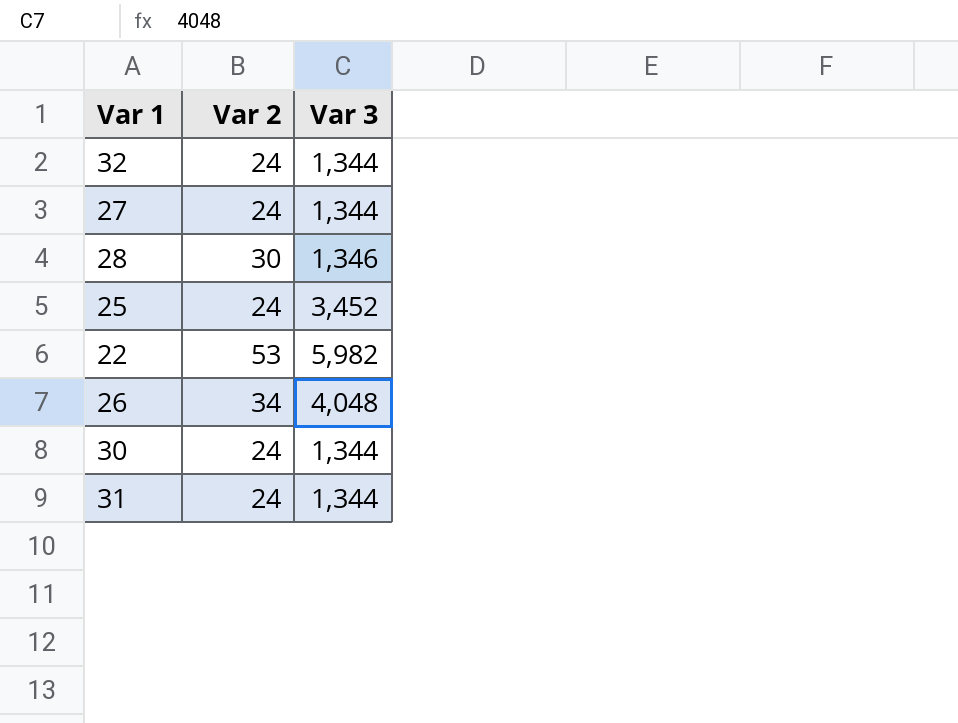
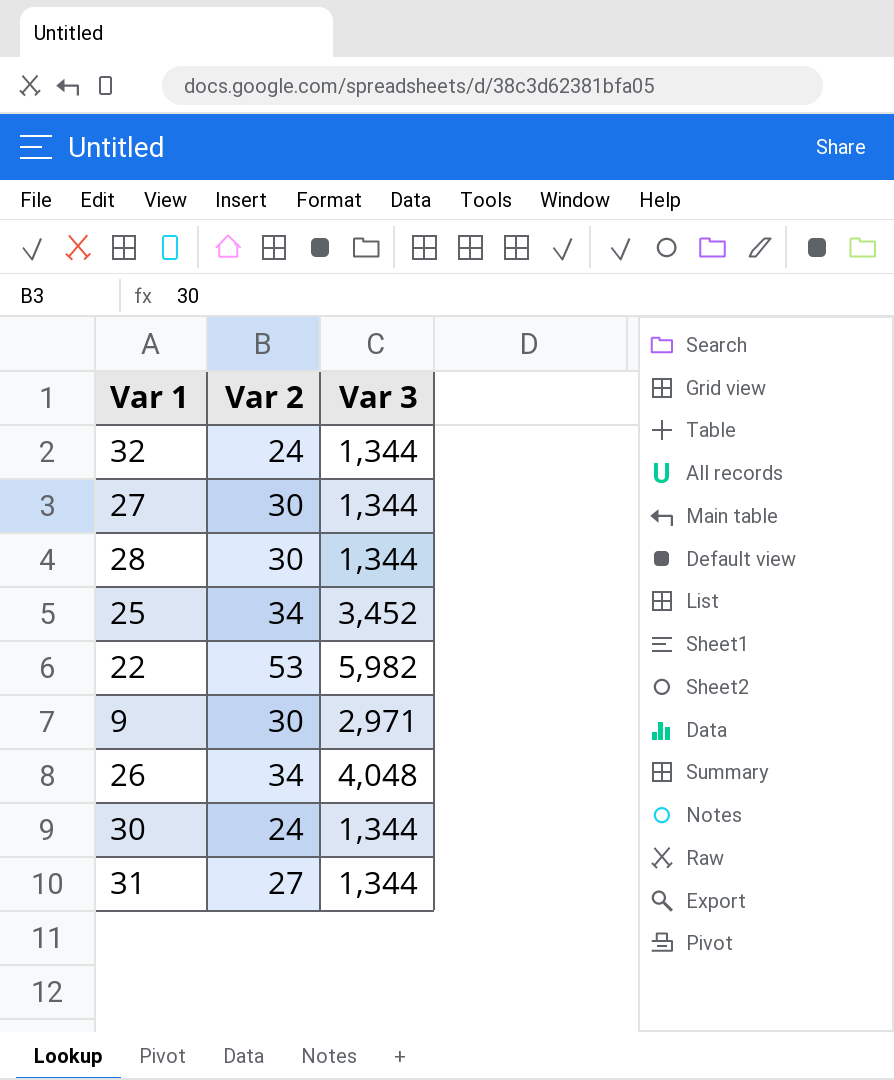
27 | Var 2: 24 -> 30
28 | Var 3: 1,346 -> 1,344
25 | Var 2: 24 -> 34
row 9: none -> 30 | 2,971
31 | Var 2: 24 -> 27

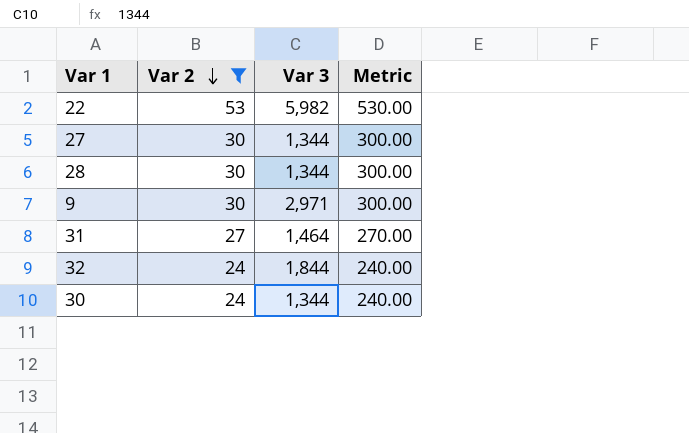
filter: none -> Var 2 != 34
row order: none -> Var 2 descending
column Metric | formula: none -> [Var 2] * 10
31 | Var 3: 1,344 -> 1,464
32 | Var 3: 1,344 -> 1,844

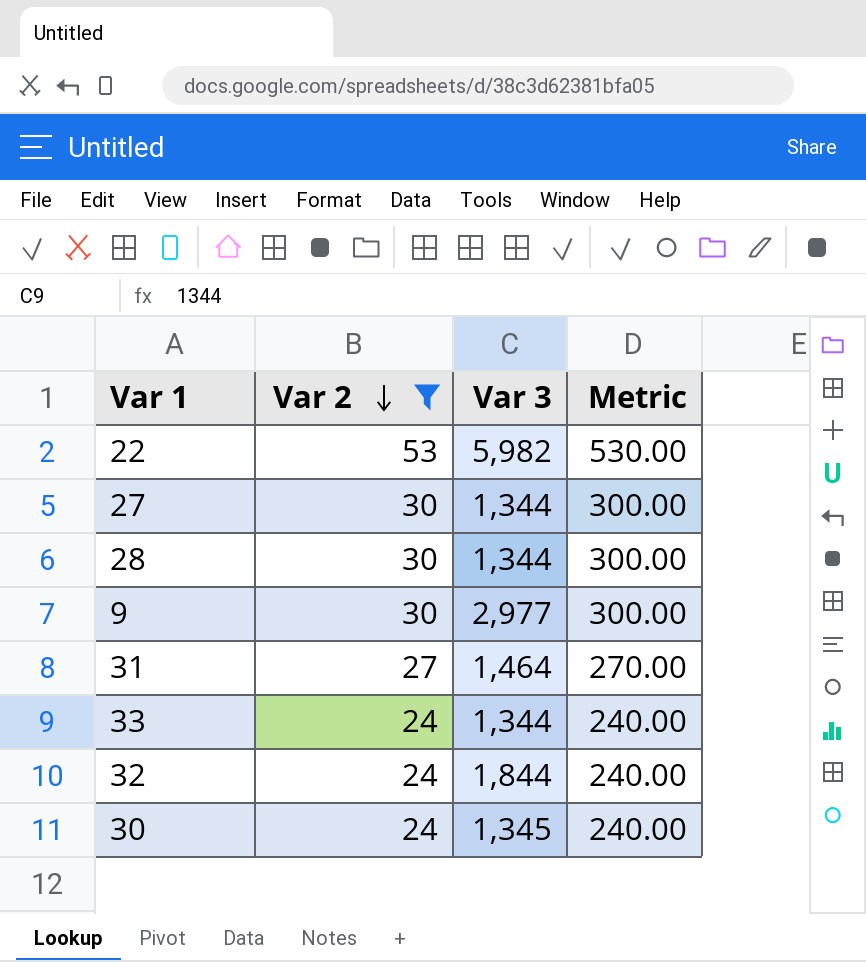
9 | Var 3: 2,971 -> 2,977
row 33: none -> 24 | 1,344 | 240.00
30 | Var 3: 1,344 -> 1,345

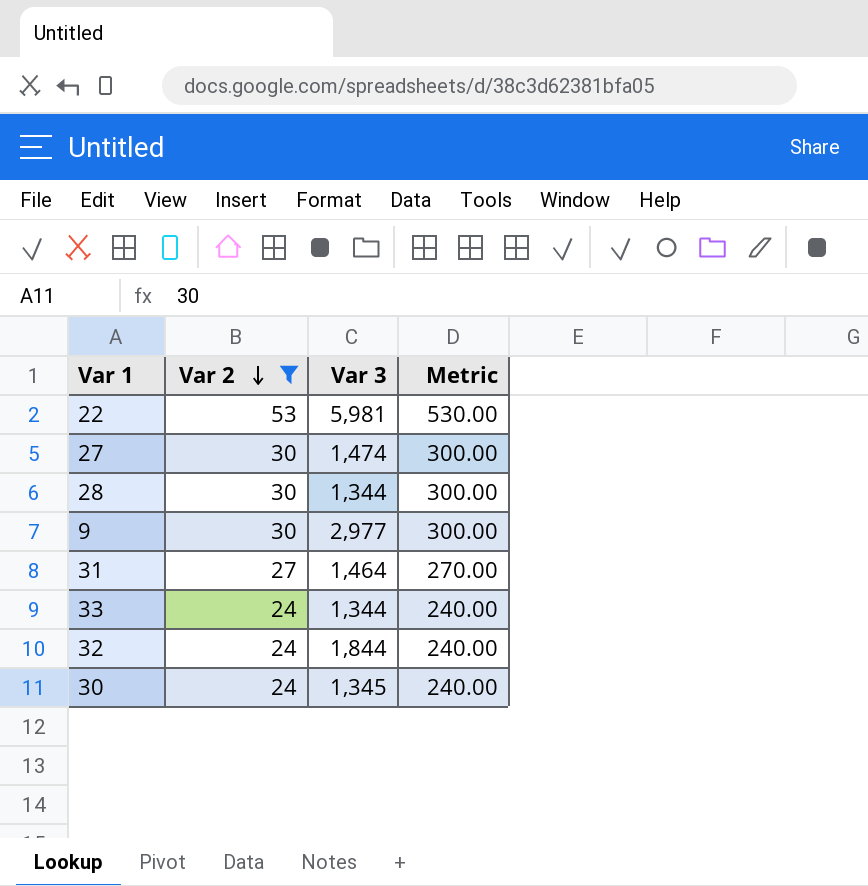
22 | Var 3: 5,982 -> 5,981
27 | Var 3: 1,344 -> 1,474

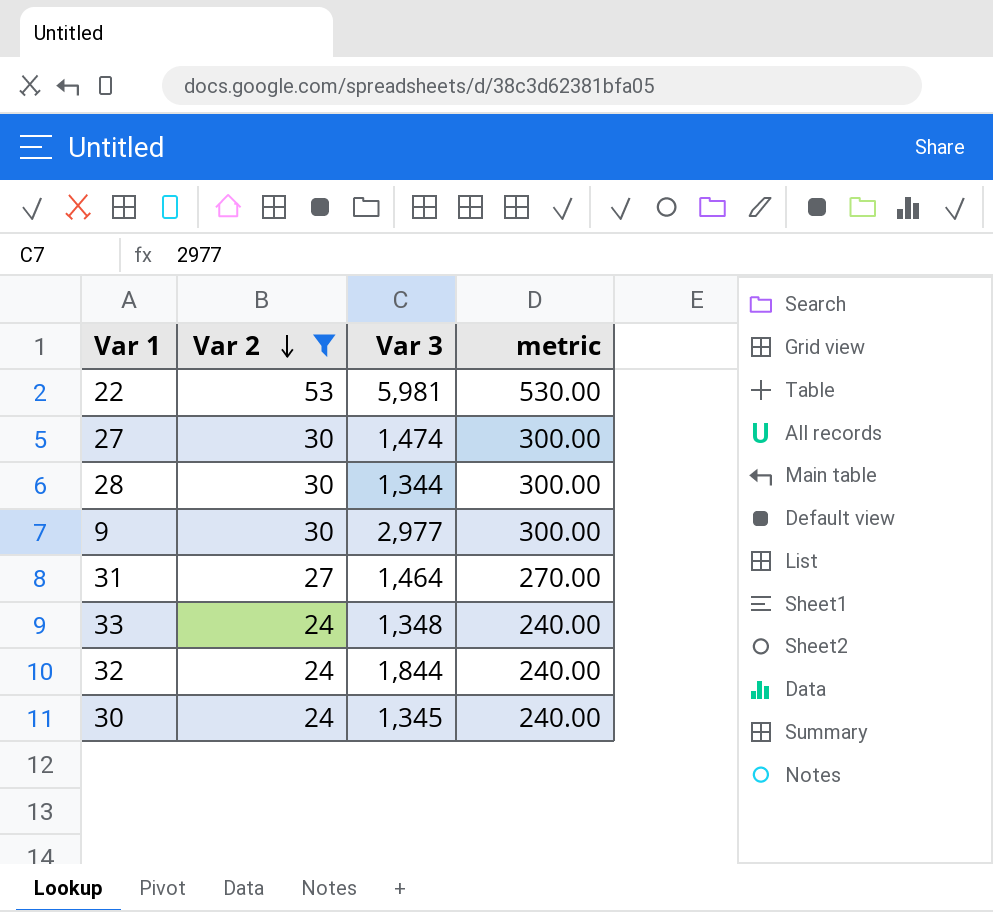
column name: Metric -> metric
33 | Var 3: 1,344 -> 1,348

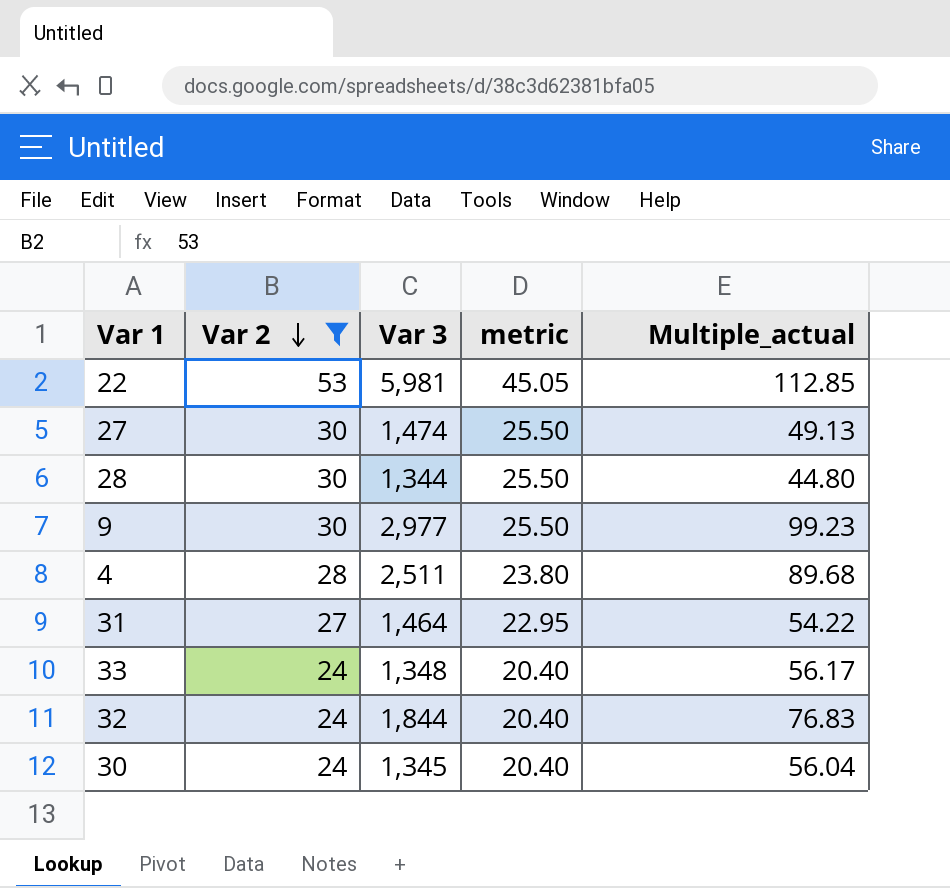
column metric | formula: [Var 2] * 10 -> [Var 2] * 0.85
column Multiple_actual | formula: none -> [Var 3] / [Var 2]
row 4: none -> 28 | 2,511 | 23.80 | 89.68

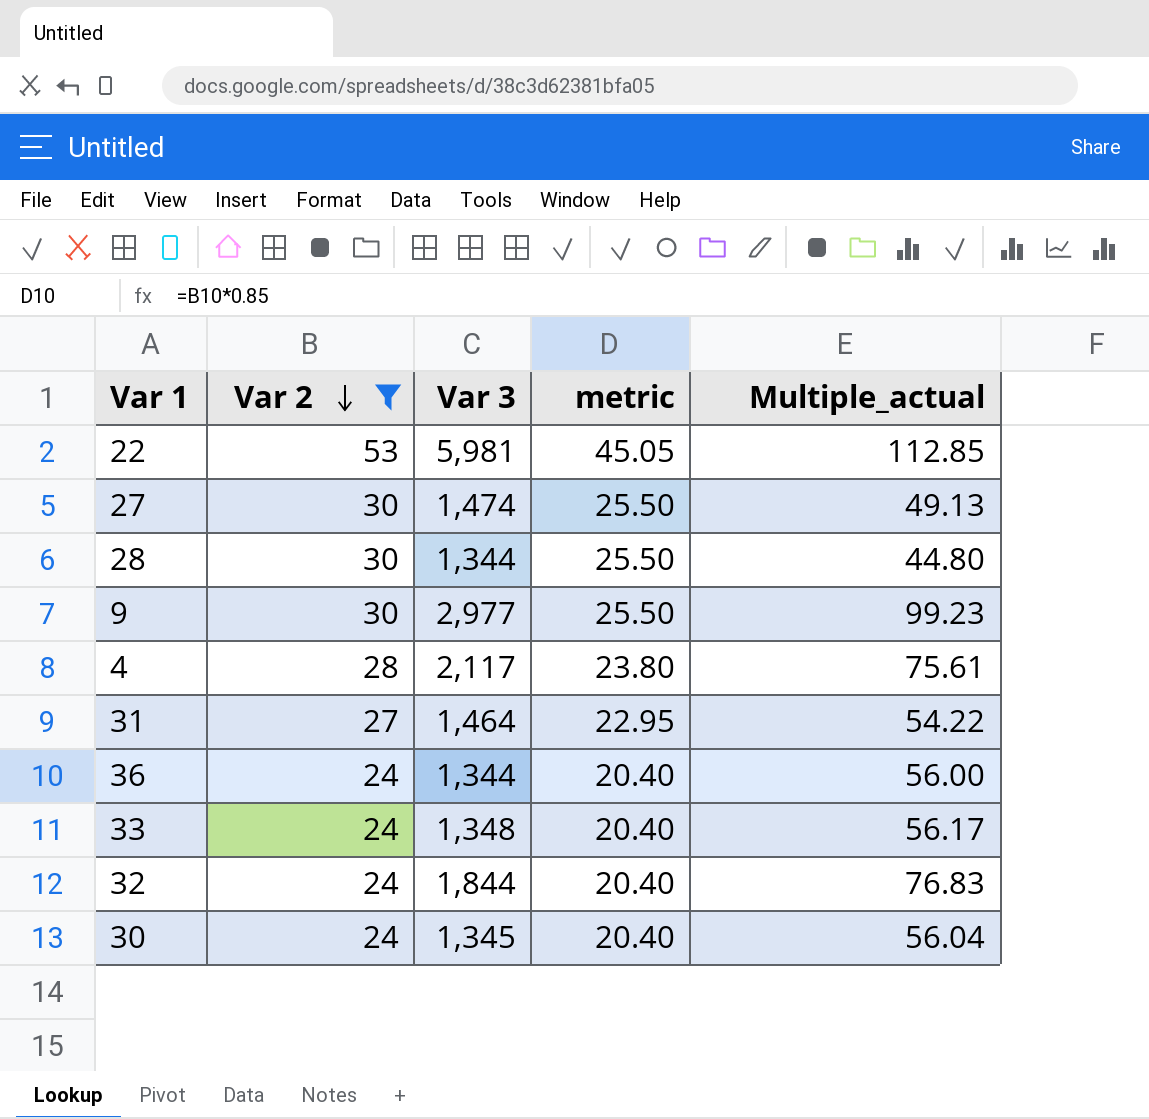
4 | Var 3: 2,511 -> 2,117
4 | Multiple_actual: 89.68 -> 75.61
row 36: none -> 24 | 1,344 | 20.40 | 56.00

